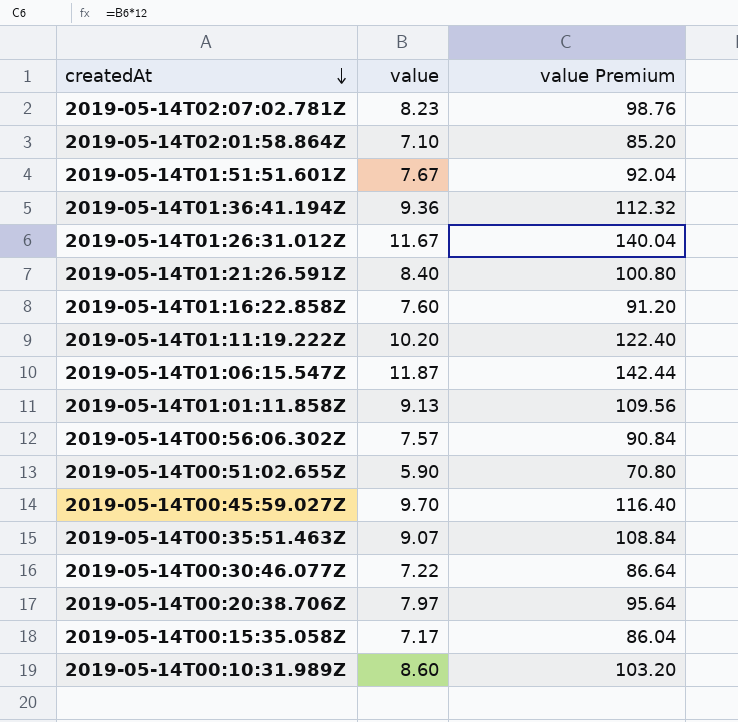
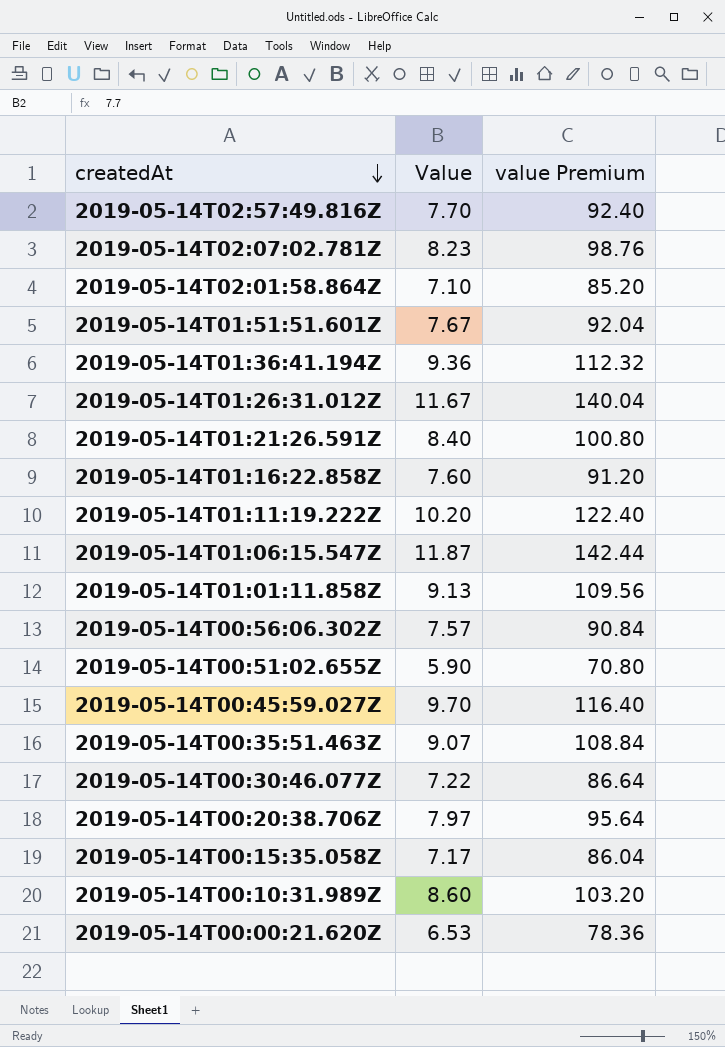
column name: value -> Value
row 2019-05-14T02:57:49.816Z: none -> 7.70 | 92.40
row 2019-05-14T00:00:21.620Z: none -> 6.53 | 78.36

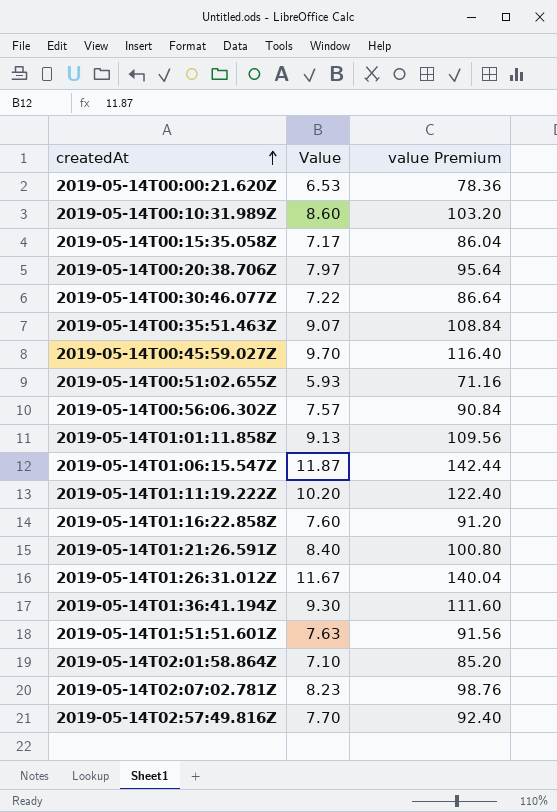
row order: createdAt descending -> createdAt ascending
2019-05-14T00:51:02.655Z | Value: 5.90 -> 5.93
2019-05-14T00:51:02.655Z | value Premium: 70.80 -> 71.16
2019-05-14T01:36:41.194Z | Value: 9.36 -> 9.30
2019-05-14T01:36:41.194Z | value Premium: 112.32 -> 111.60
2019-05-14T01:51:51.601Z | Value: 7.67 -> 7.63
2019-05-14T01:51:51.601Z | value Premium: 92.04 -> 91.56

